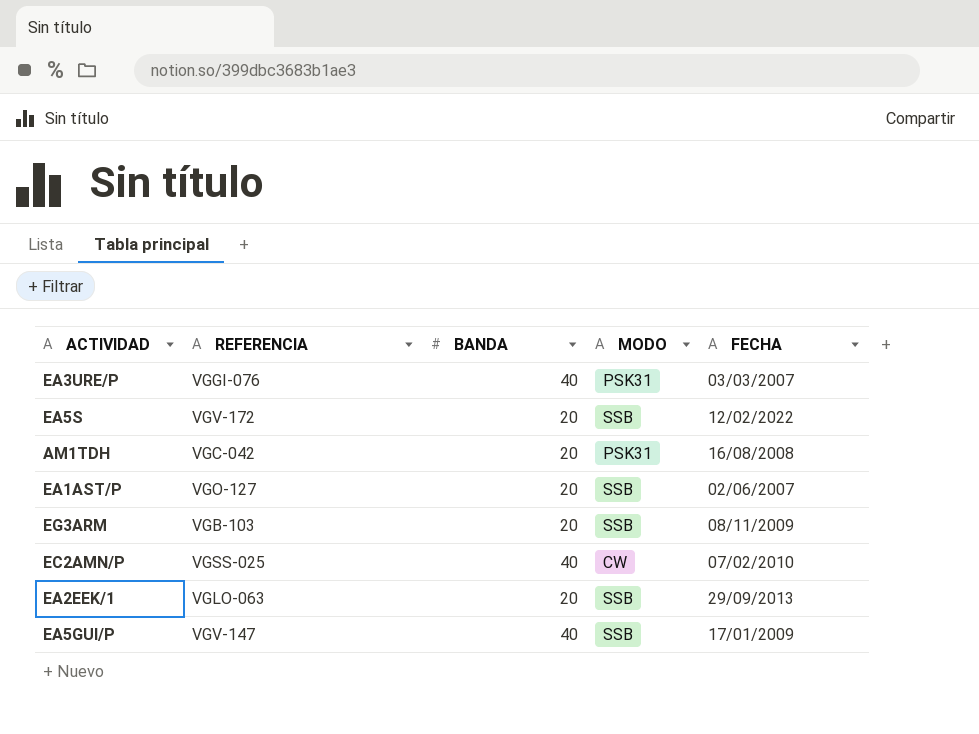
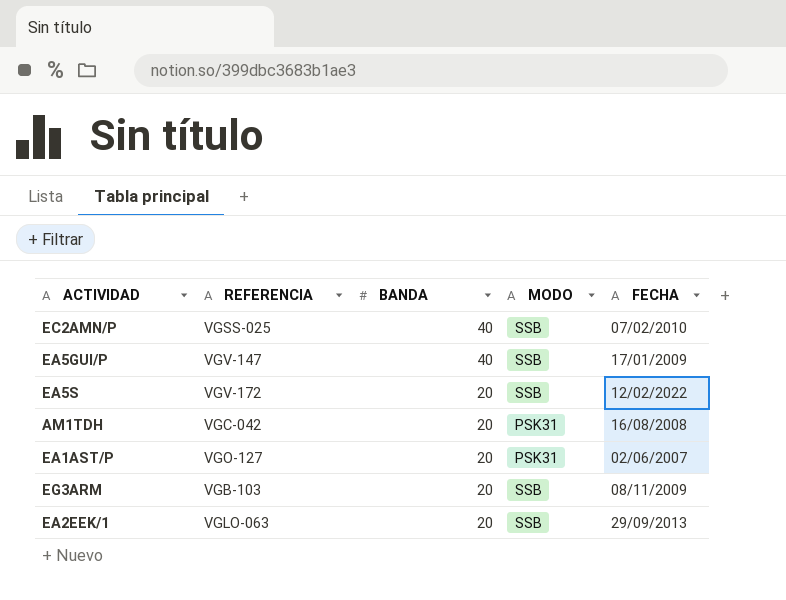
row order: none -> BANDA descending
row EA3URE/P: VGGI-076 | 40 | PSK31 | 03/03/2007 -> none
EC2AMN/P | MODO: CW -> SSB
EA1AST/P | MODO: SSB -> PSK31

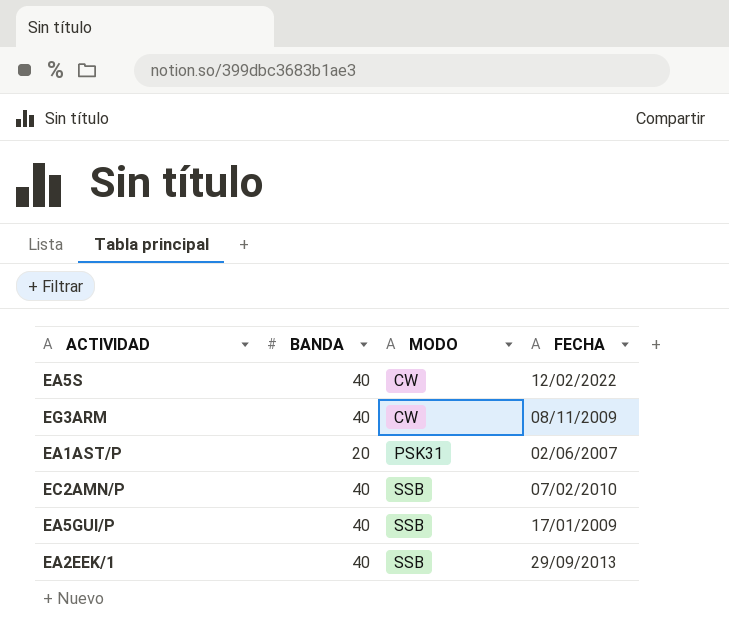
row order: BANDA descending -> MODO ascending
column REFERENCIA | position: 2 -> none
row AM1TDH: VGC-042 | 20 | PSK31 | 16/08/2008 -> none
EA5S | BANDA: 20 -> 40
EA5S | MODO: SSB -> CW
EG3ARM | BANDA: 20 -> 40
EG3ARM | MODO: SSB -> CW
EA2EEK/1 | BANDA: 20 -> 40

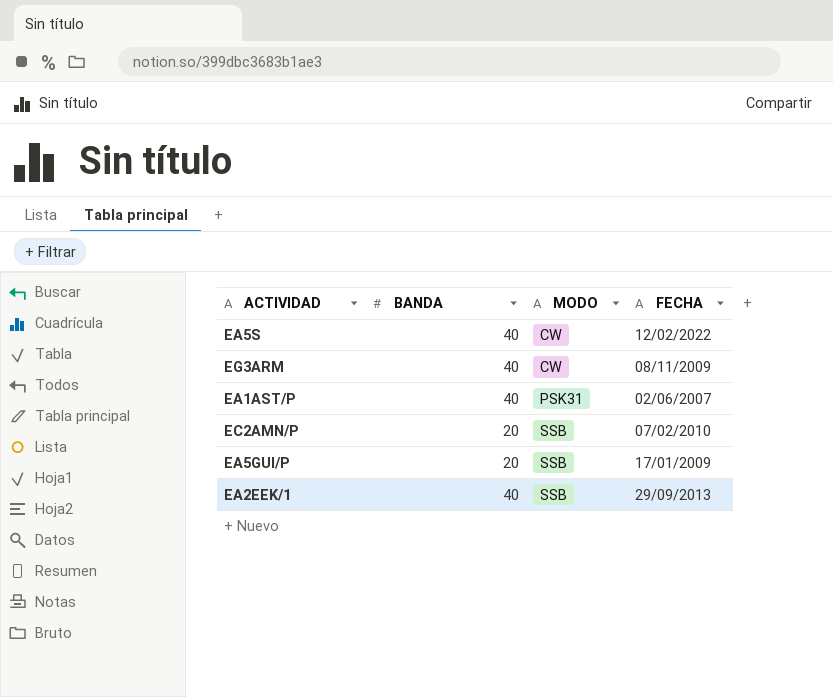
EA1AST/P | BANDA: 20 -> 40
EC2AMN/P | BANDA: 40 -> 20
EA5GUI/P | BANDA: 40 -> 20

